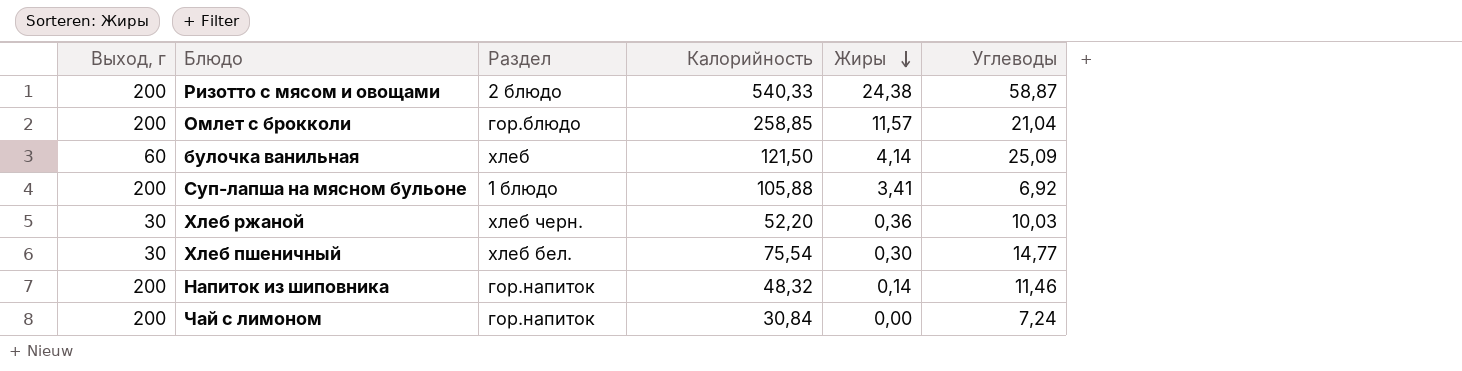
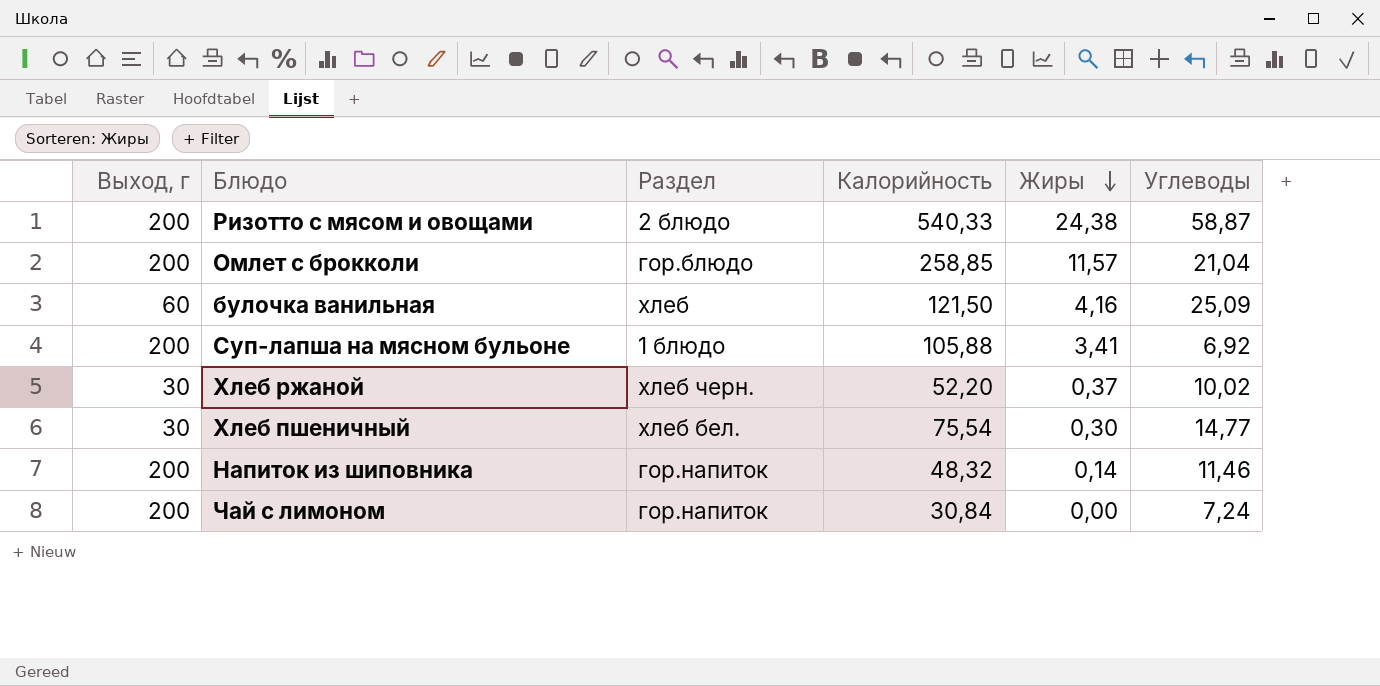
булочка ванильная | Жиры: 4,14 -> 4,16
Хлеб ржаной | Жиры: 0,36 -> 0,37
Хлеб ржаной | Углеводы: 10,03 -> 10,02

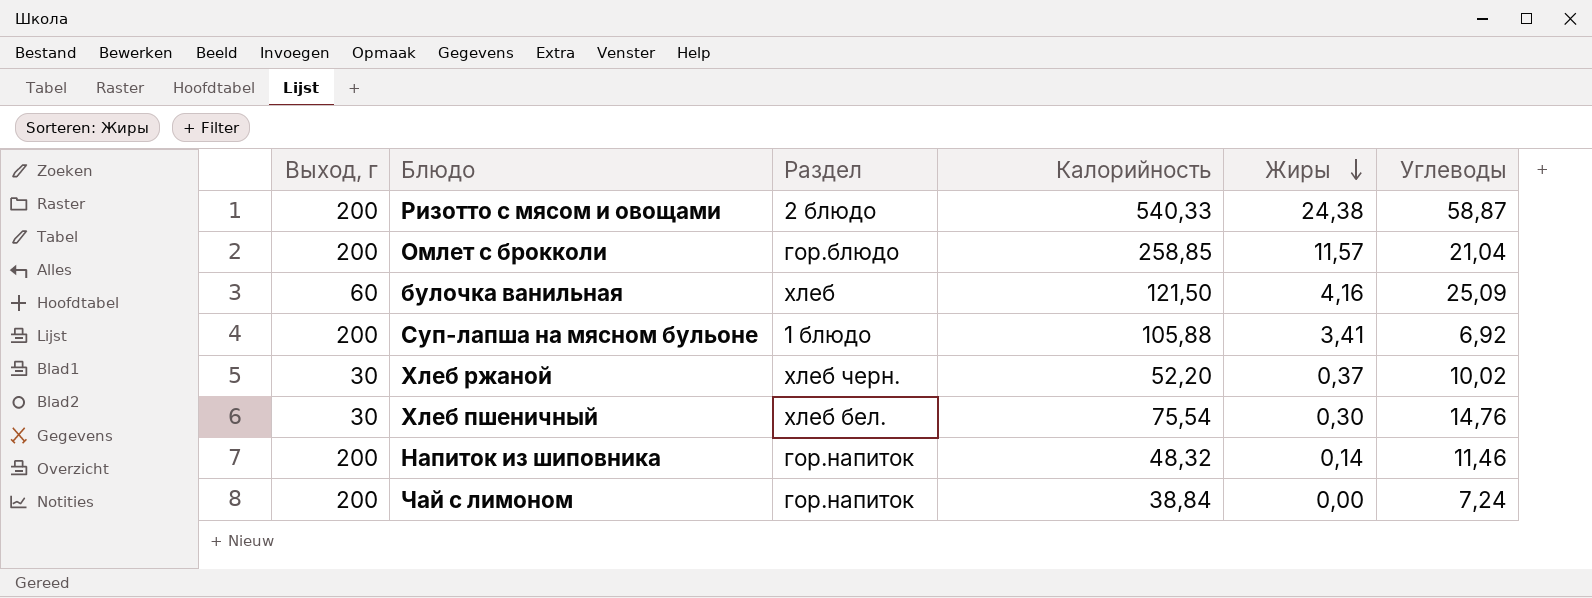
Хлеб пшеничный | Углеводы: 14,77 -> 14,76
Чай с лимоном | Калорийность: 30,84 -> 38,84

